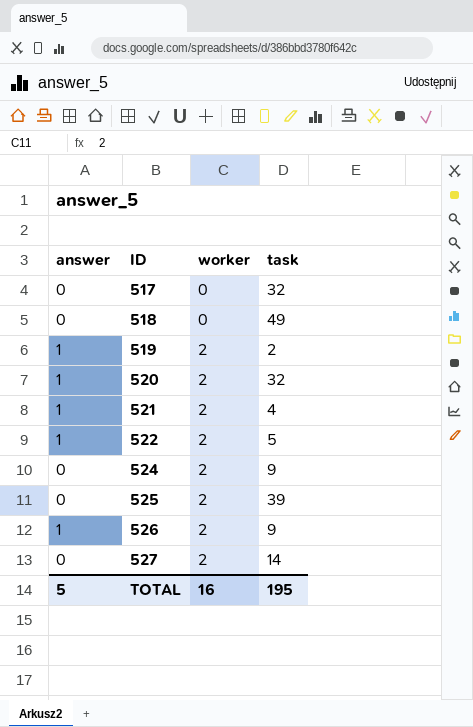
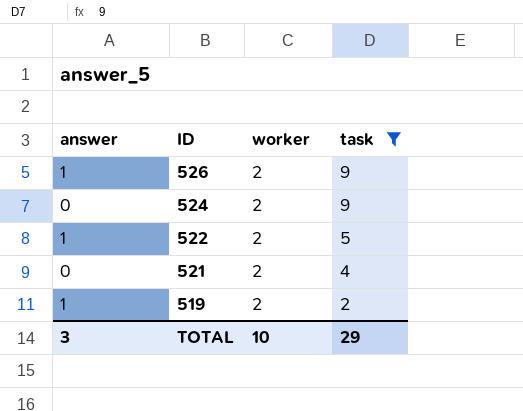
filter: none -> task <= 9
row order: ID ascending -> ID descending
521 | answer: 1 -> 0
TOTAL | answer: 5 -> 3
TOTAL | worker: 16 -> 10
TOTAL | task: 195 -> 29

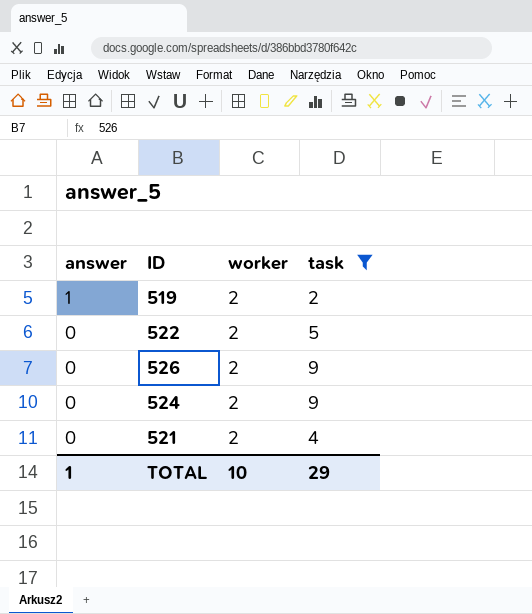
row order: ID descending -> answer descending
522 | answer: 1 -> 0
526 | answer: 1 -> 0
TOTAL | answer: 3 -> 1

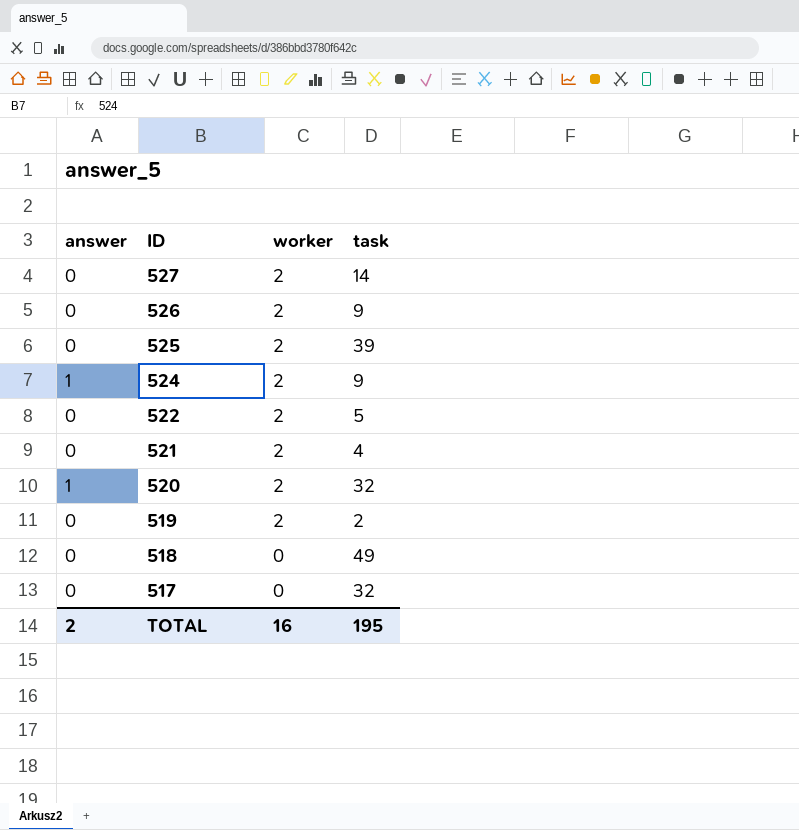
filter: task <= 9 -> none
row order: answer descending -> ID descending
524 | answer: 0 -> 1
519 | answer: 1 -> 0
TOTAL | answer: 1 -> 2
TOTAL | worker: 10 -> 16
TOTAL | task: 29 -> 195

